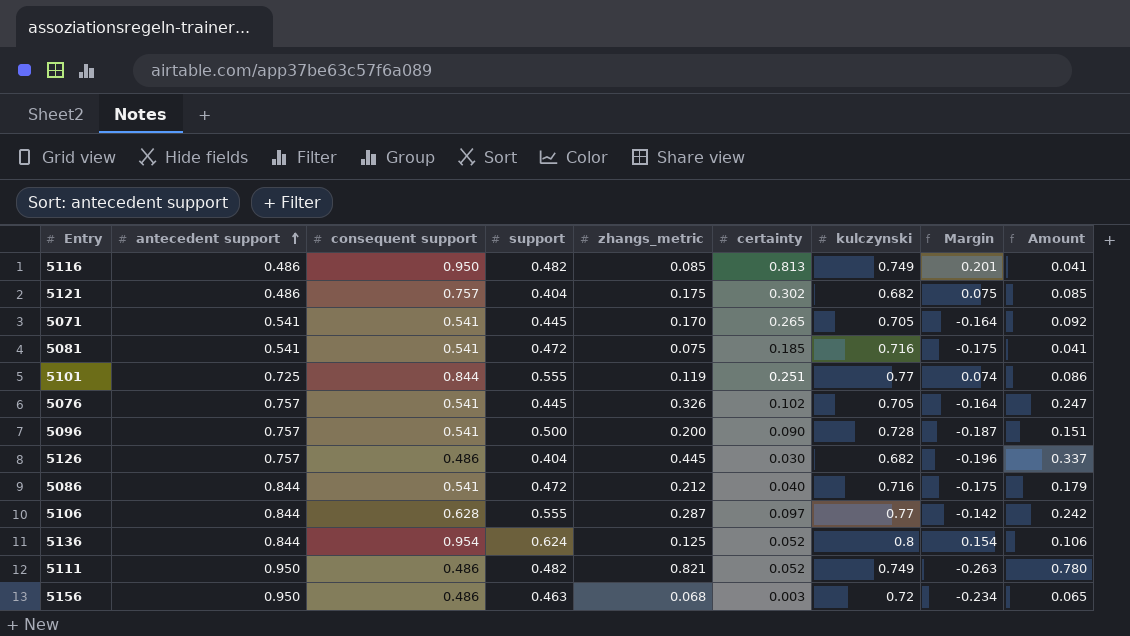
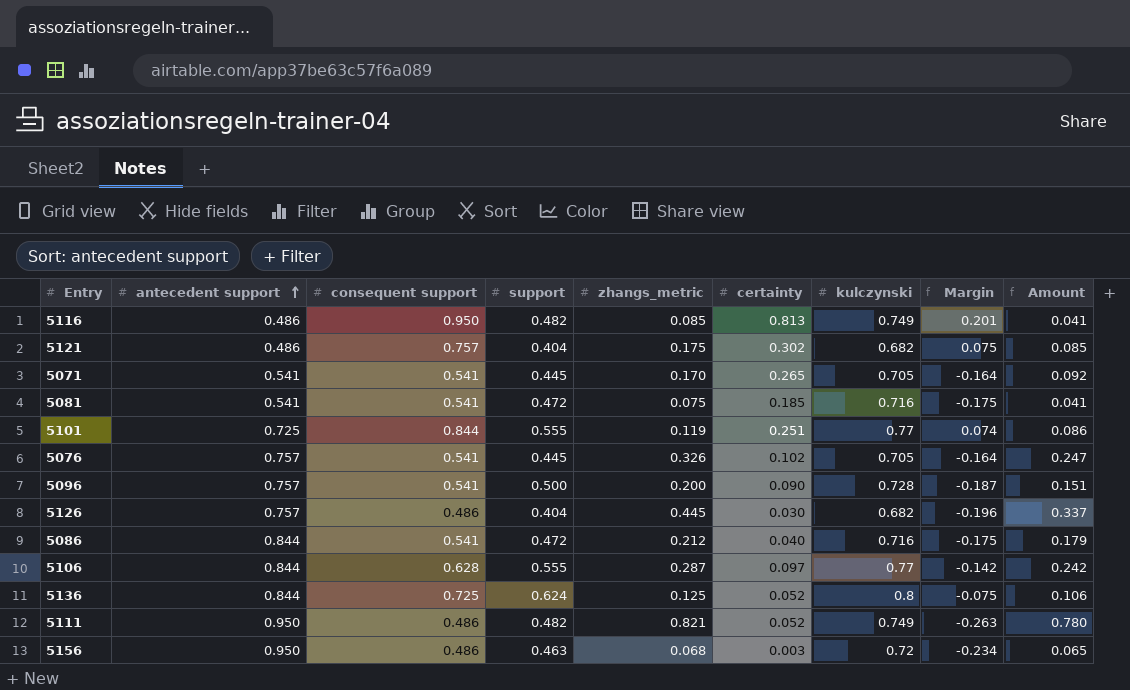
5136 | consequent support: 0.954 -> 0.725
5136 | Margin: 0.154 -> -0.075

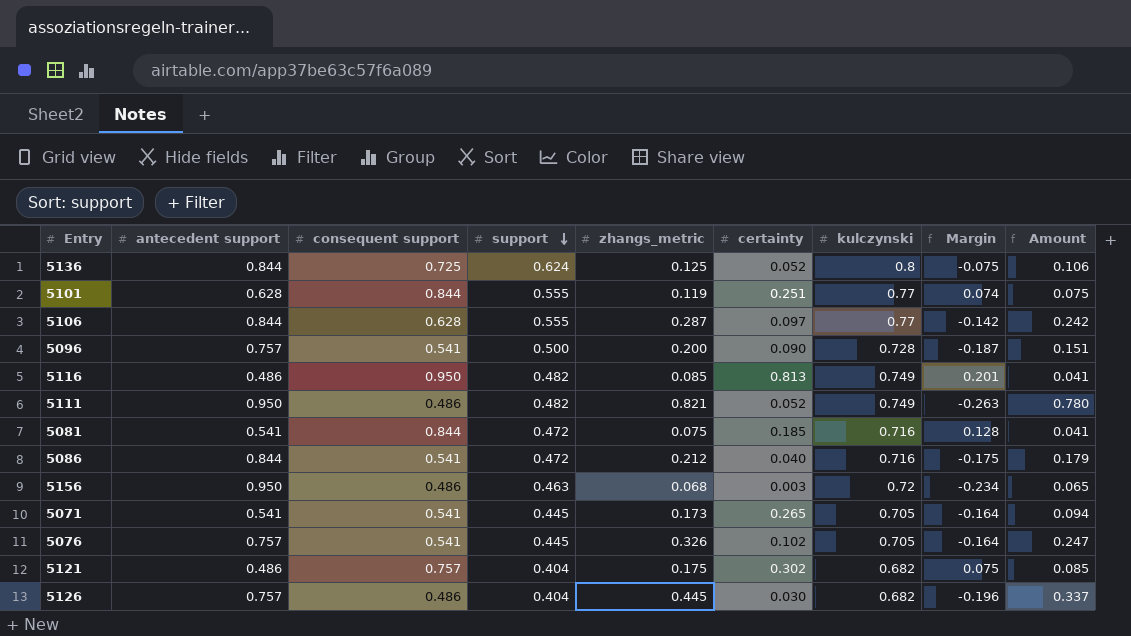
row order: antecedent support ascending -> support descending
5101 | antecedent support: 0.725 -> 0.628
5101 | Amount: 0.086 -> 0.075
5081 | consequent support: 0.541 -> 0.844
5081 | Margin: -0.175 -> 0.128
5071 | zhangs_metric: 0.170 -> 0.173
5071 | Amount: 0.092 -> 0.094

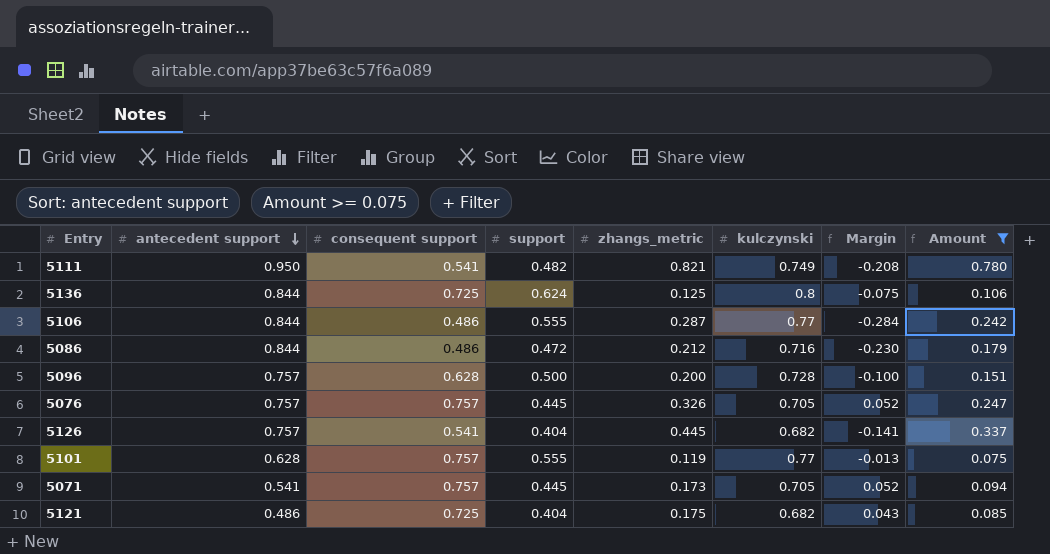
filter: none -> Amount >= 0.075
row order: support descending -> antecedent support descending
column certainty | position: 6 -> none
5111 | consequent support: 0.486 -> 0.541
5111 | Margin: -0.263 -> -0.208
5106 | consequent support: 0.628 -> 0.486
5106 | Margin: -0.142 -> -0.284
5086 | consequent support: 0.541 -> 0.486
5086 | Margin: -0.175 -> -0.230
5096 | consequent support: 0.541 -> 0.628
5096 | Margin: -0.187 -> -0.100
5076 | consequent support: 0.541 -> 0.757
5076 | Margin: -0.164 -> 0.052
5126 | consequent support: 0.486 -> 0.541
5126 | Margin: -0.196 -> -0.141
5101 | consequent support: 0.844 -> 0.757
5101 | Margin: 0.074 -> -0.013
5071 | consequent support: 0.541 -> 0.757
5071 | Margin: -0.164 -> 0.052
5121 | consequent support: 0.757 -> 0.725
5121 | Margin: 0.075 -> 0.043

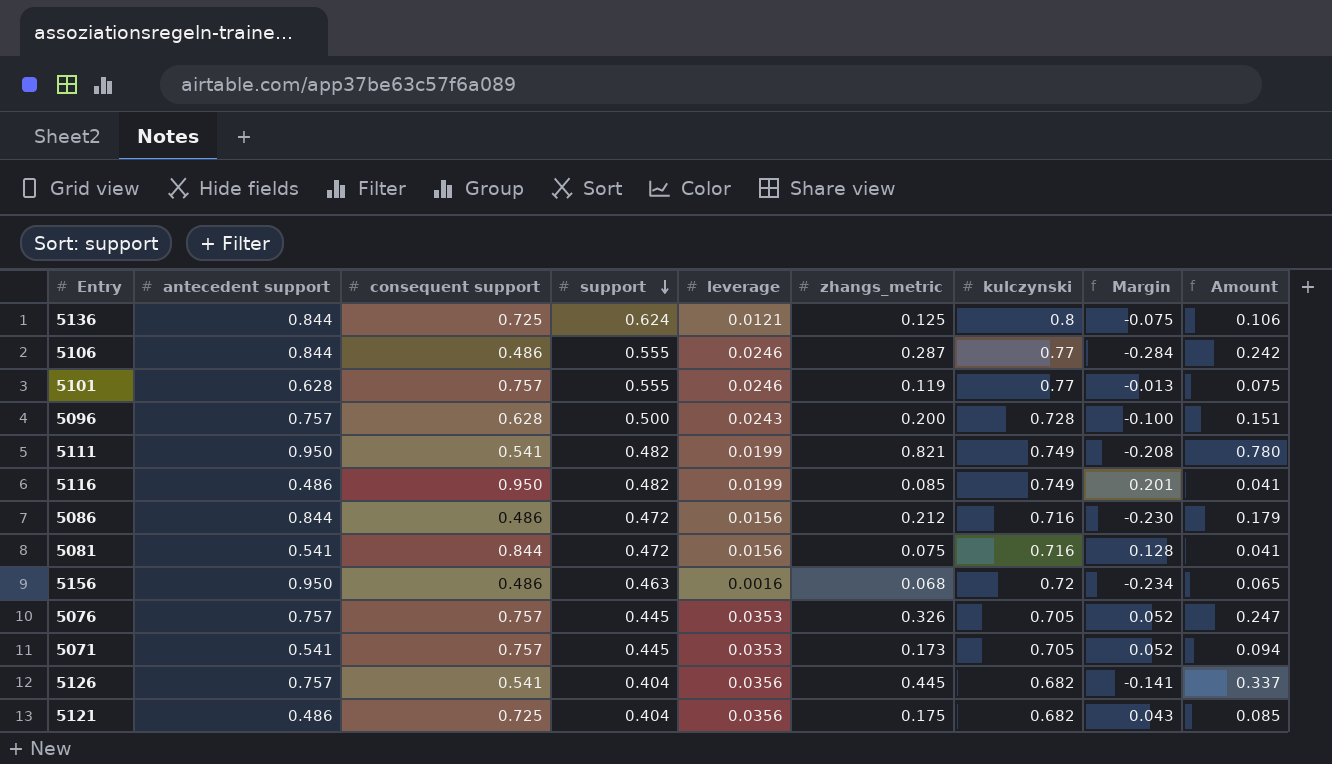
filter: Amount >= 0.075 -> none
row order: antecedent support descending -> support descending
column leverage | position: none -> 5

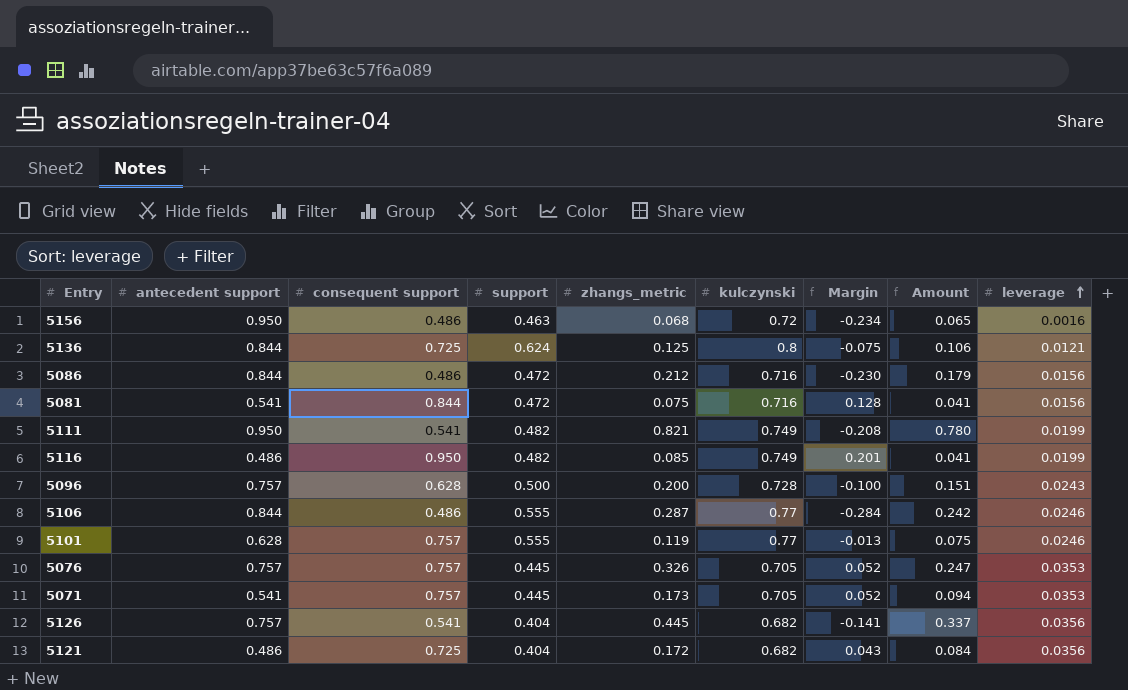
row order: support descending -> leverage ascending
column leverage | position: 5 -> 9
5121 | zhangs_metric: 0.175 -> 0.172
5121 | Amount: 0.085 -> 0.084

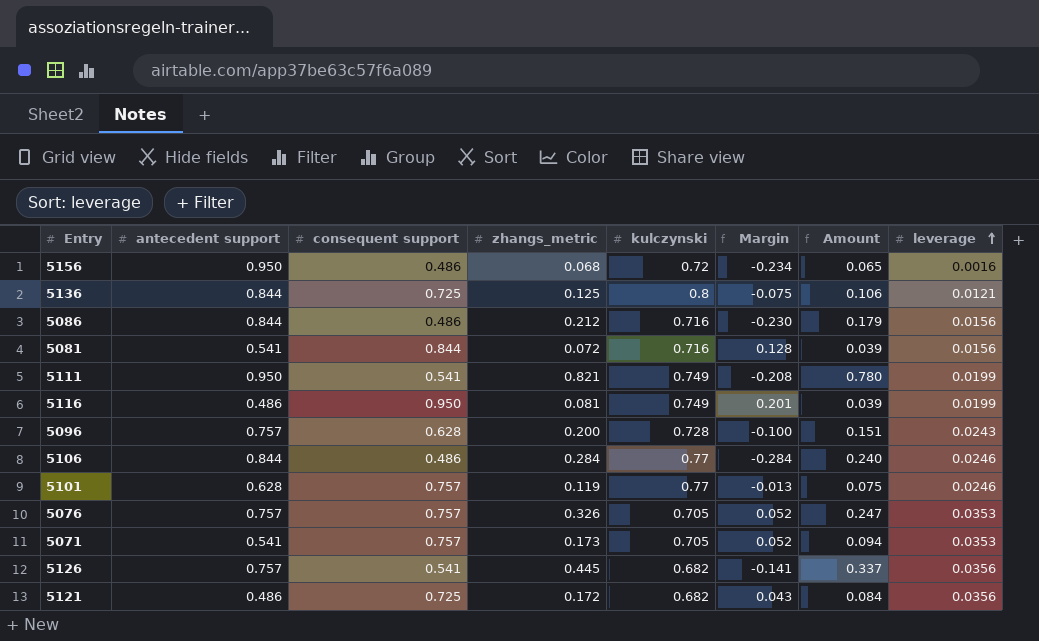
column support | position: 4 -> none
5081 | zhangs_metric: 0.075 -> 0.072
5081 | Amount: 0.041 -> 0.039
5116 | zhangs_metric: 0.085 -> 0.081
5116 | Amount: 0.041 -> 0.039
5106 | zhangs_metric: 0.287 -> 0.284
5106 | Amount: 0.242 -> 0.240

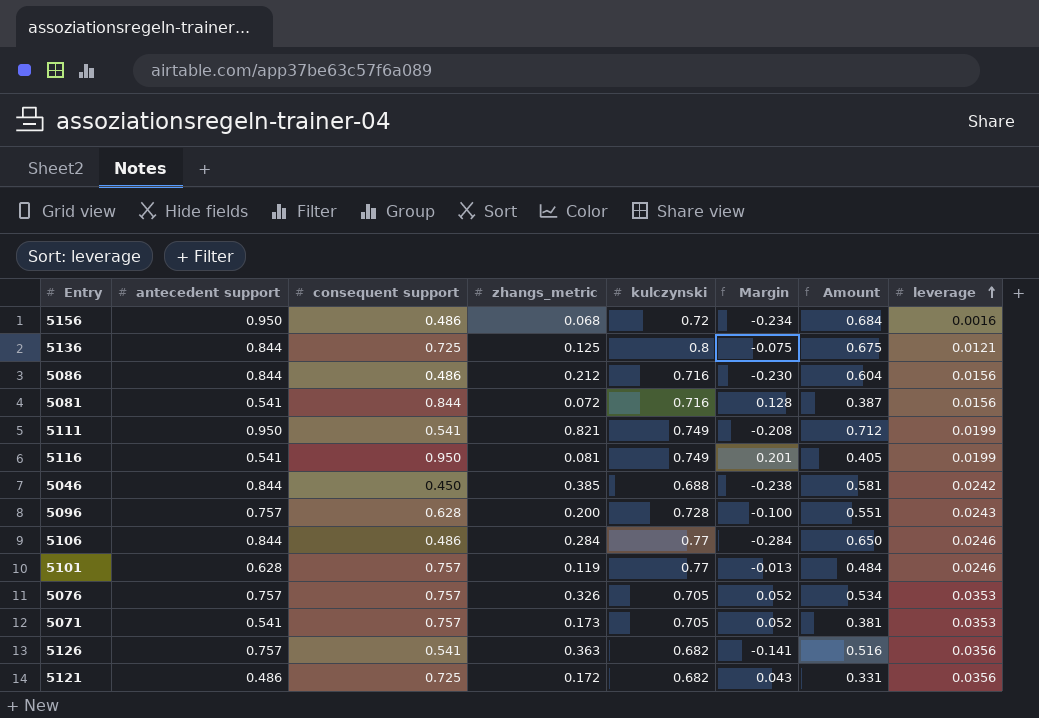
column Amount | formula: [antecedent support] * [zhangs_metric] -> [antecedent support] * [kulczynski]
5116 | antecedent support: 0.486 -> 0.541
row 5046: none -> 0.844 | 0.450 | 0.385 | 0.688 | -0.238 | 0.581 | 0.0242
5126 | zhangs_metric: 0.445 -> 0.363

